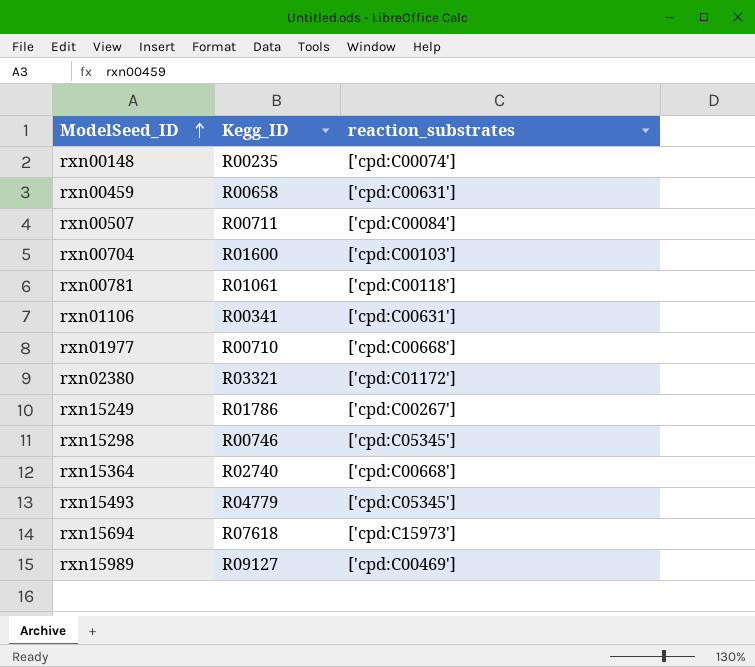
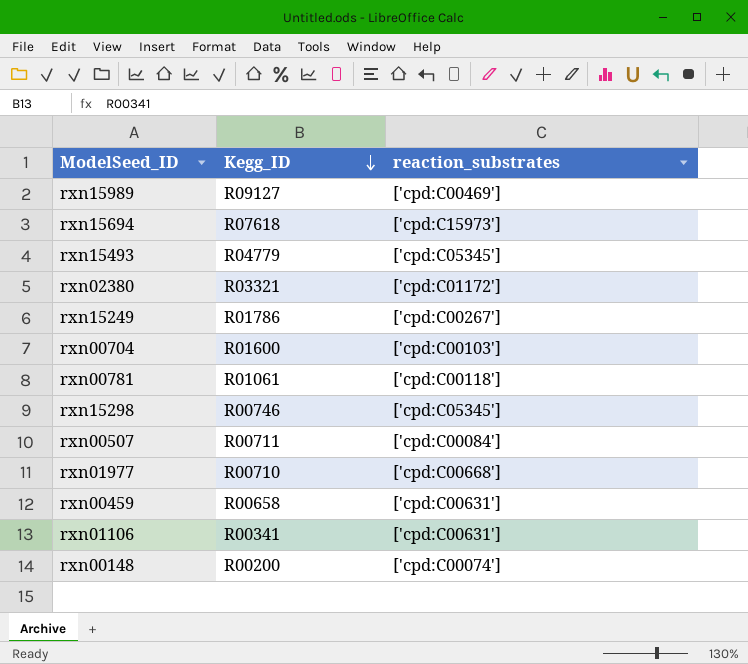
row order: ModelSeed_ID ascending -> Kegg_ID descending
row rxn15364: R02740 | ['cpd:C00668'] -> none
rxn00148 | Kegg_ID: R00235 -> R00200

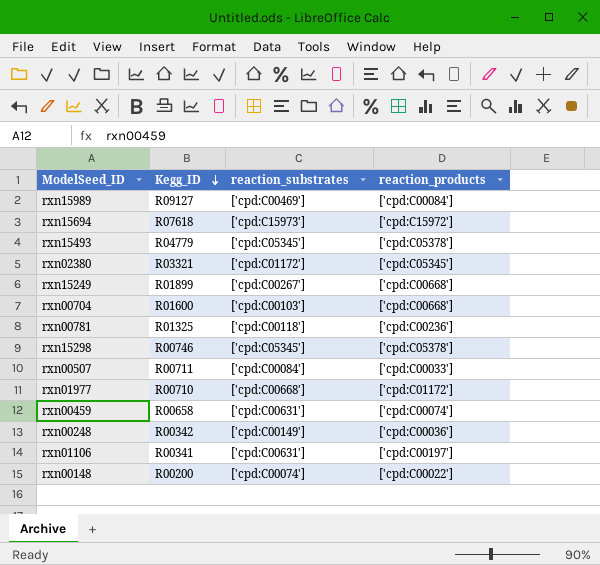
column reaction_products | position: none -> 4
rxn15249 | Kegg_ID: R01786 -> R01899
rxn00781 | Kegg_ID: R01061 -> R01325
row rxn00248: none -> R00342 | ['cpd:C00149'] | ['cpd:C00036']

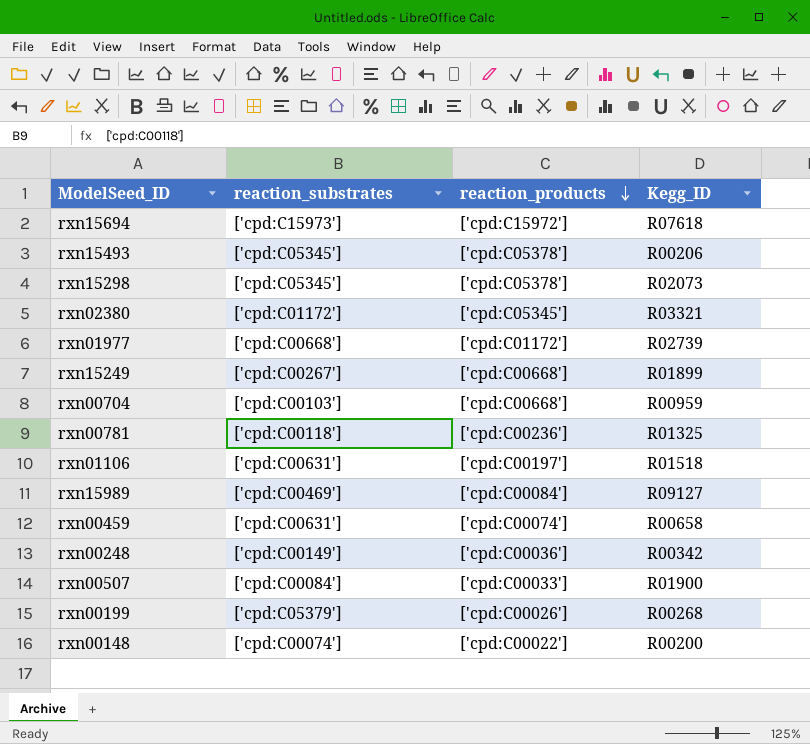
row order: Kegg_ID descending -> reaction_products descending
column Kegg_ID | position: 2 -> 4
rxn15493 | Kegg_ID: R04779 -> R00206
rxn15298 | Kegg_ID: R00746 -> R02073
rxn01977 | Kegg_ID: R00710 -> R02739
rxn00704 | Kegg_ID: R01600 -> R00959
rxn01106 | Kegg_ID: R00341 -> R01518
rxn00507 | Kegg_ID: R00711 -> R01900
row rxn00199: none -> ['cpd:C05379'] | ['cpd:C00026'] | R00268

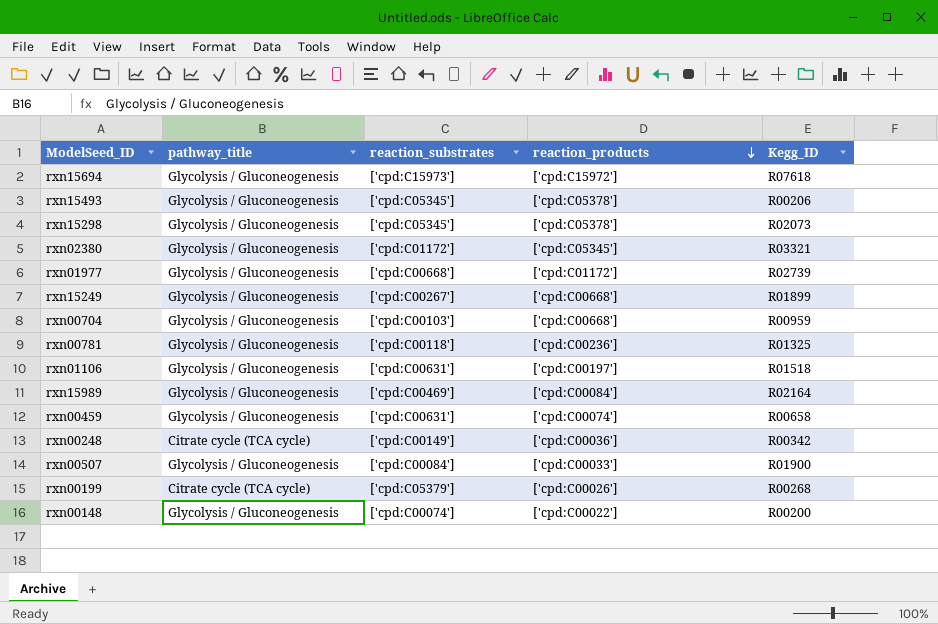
column pathway_title | position: none -> 2
rxn15989 | Kegg_ID: R09127 -> R02164

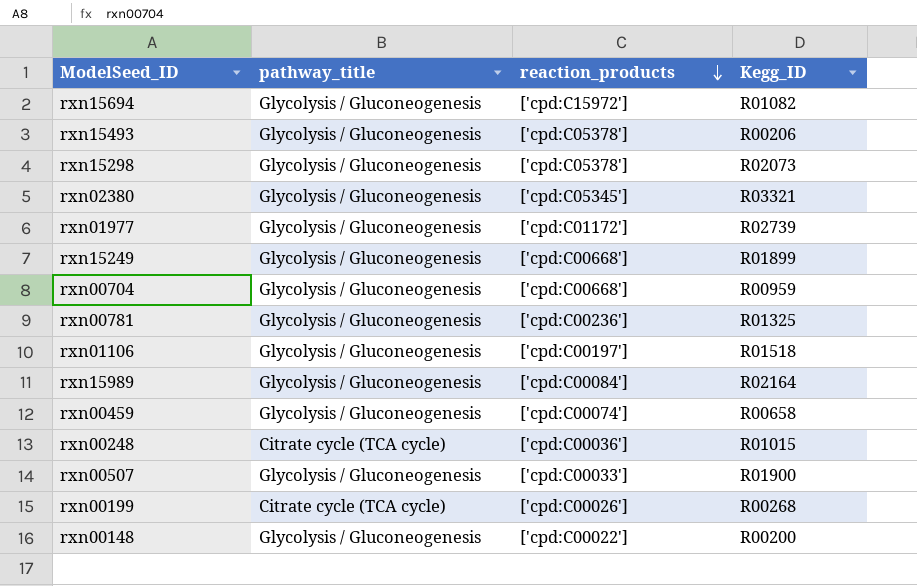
column reaction_substrates | position: 3 -> none
rxn15694 | Kegg_ID: R07618 -> R01082
rxn00248 | Kegg_ID: R00342 -> R01015

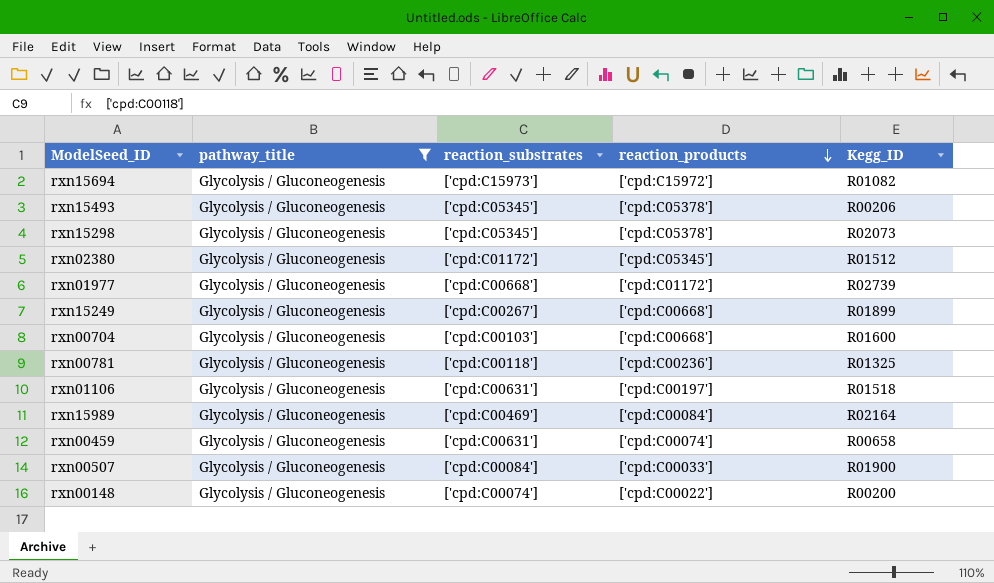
filter: none -> pathway_title = Glycolysis / Gluconeogenesis
column reaction_substrates | position: none -> 3
rxn02380 | Kegg_ID: R03321 -> R01512
rxn00704 | Kegg_ID: R00959 -> R01600

